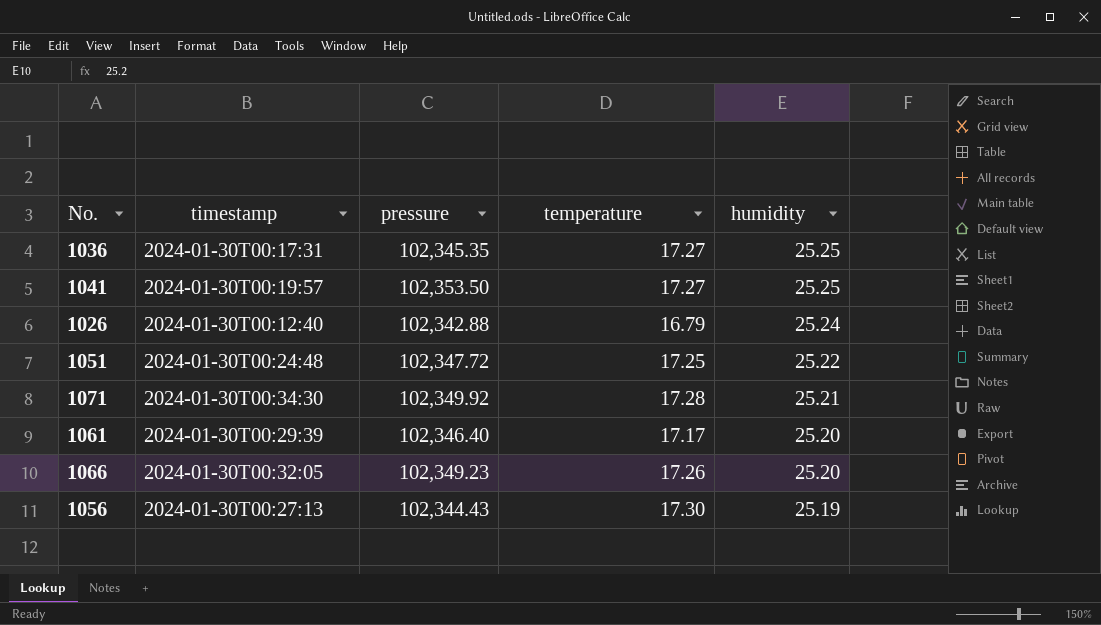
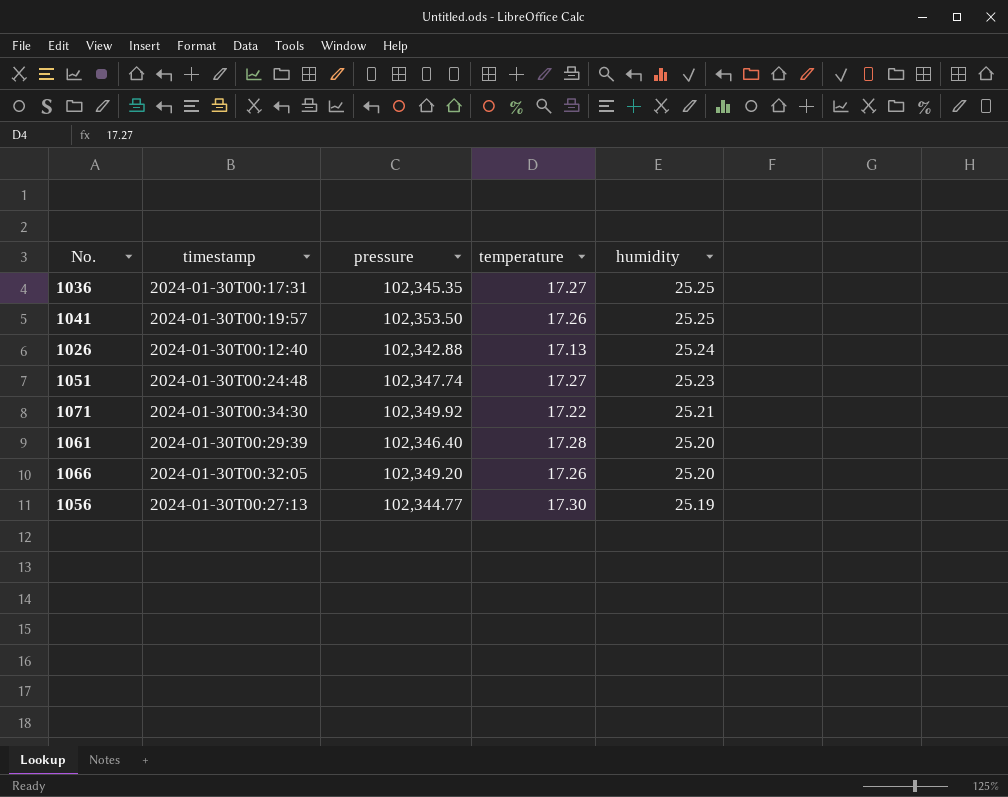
1041 | temperature: 17.27 -> 17.26
1026 | temperature: 16.79 -> 17.13
1051 | pressure: 102,347.72 -> 102,347.74
1051 | temperature: 17.25 -> 17.27
1051 | humidity: 25.22 -> 25.23
1071 | temperature: 17.28 -> 17.22
1061 | temperature: 17.17 -> 17.28
1066 | pressure: 102,349.23 -> 102,349.20
1056 | pressure: 102,344.43 -> 102,344.77

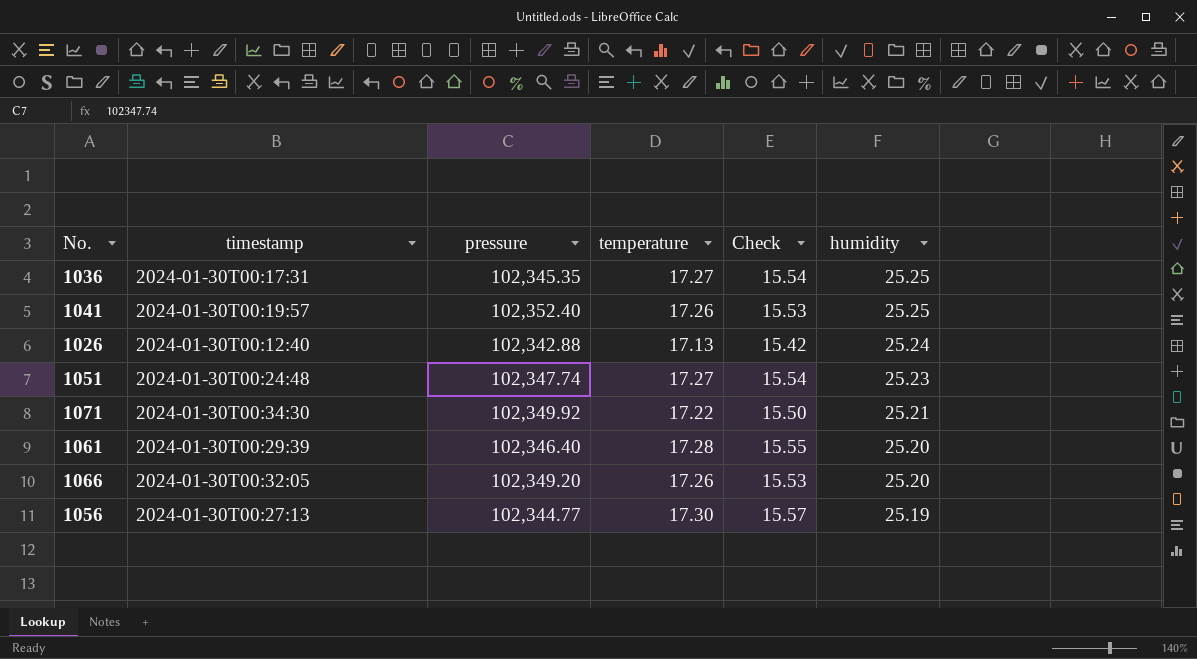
column Check | formula: none -> [temperature] * 0.9
1041 | pressure: 102,353.50 -> 102,352.40

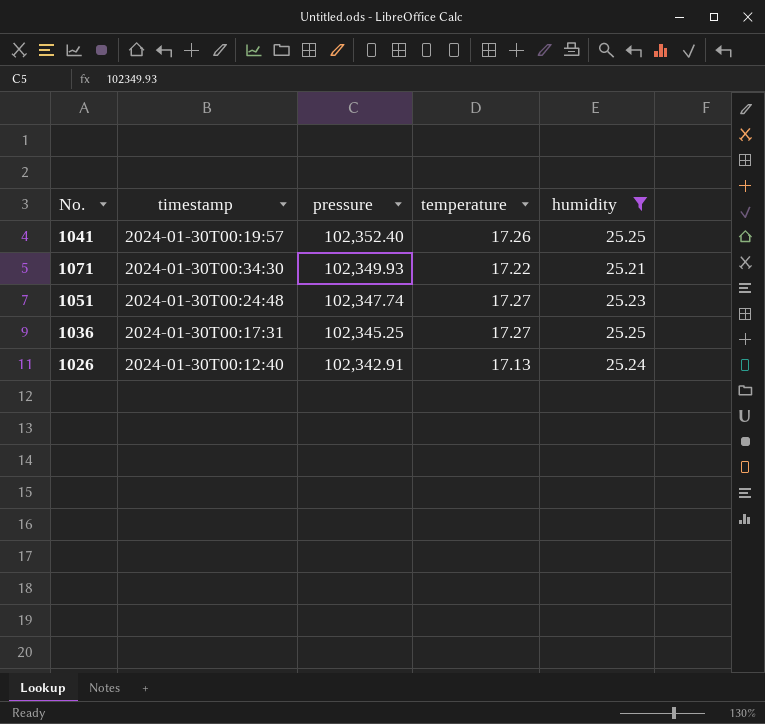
filter: none -> humidity >= 25.21
row order: humidity descending -> pressure descending
column Check | formula: [temperature] * 0.9 -> none
1071 | pressure: 102,349.92 -> 102,349.93
1036 | pressure: 102,345.35 -> 102,345.25
1026 | pressure: 102,342.88 -> 102,342.91

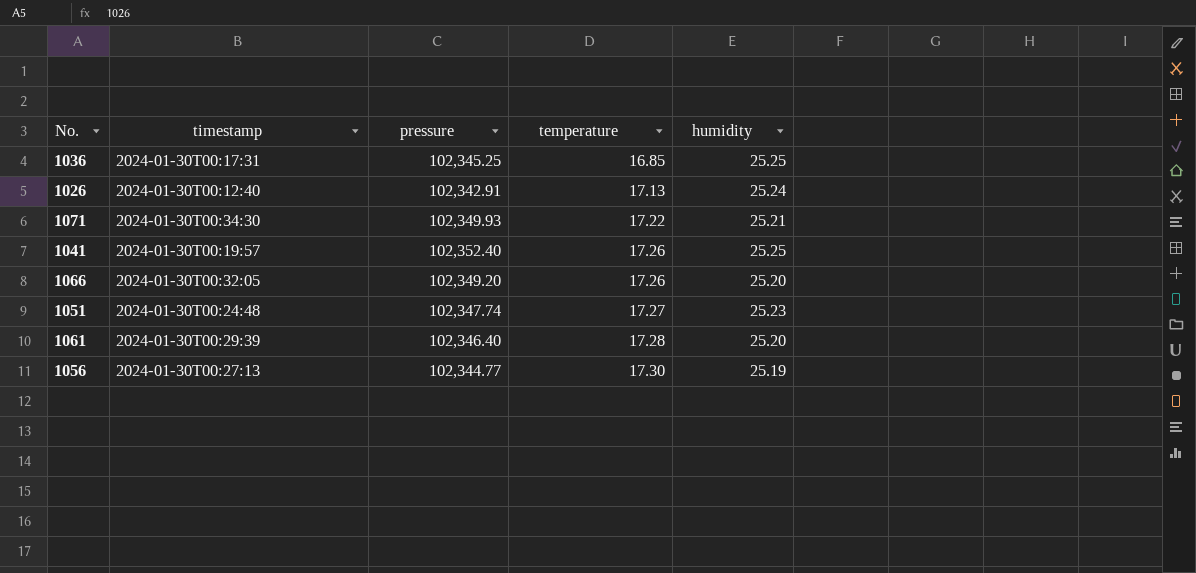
filter: humidity >= 25.21 -> none
row order: pressure descending -> temperature ascending
1036 | temperature: 17.27 -> 16.85

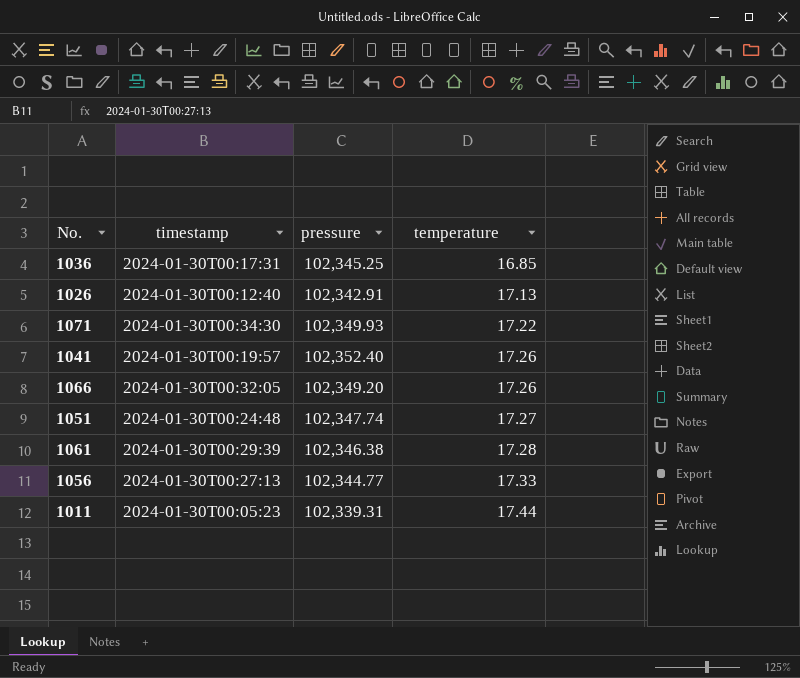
column humidity | position: 5 -> none
1061 | pressure: 102,346.40 -> 102,346.38
1056 | temperature: 17.30 -> 17.33
row 1011: none -> 2024-01-30T00:05:23 | 102,339.31 | 17.44

